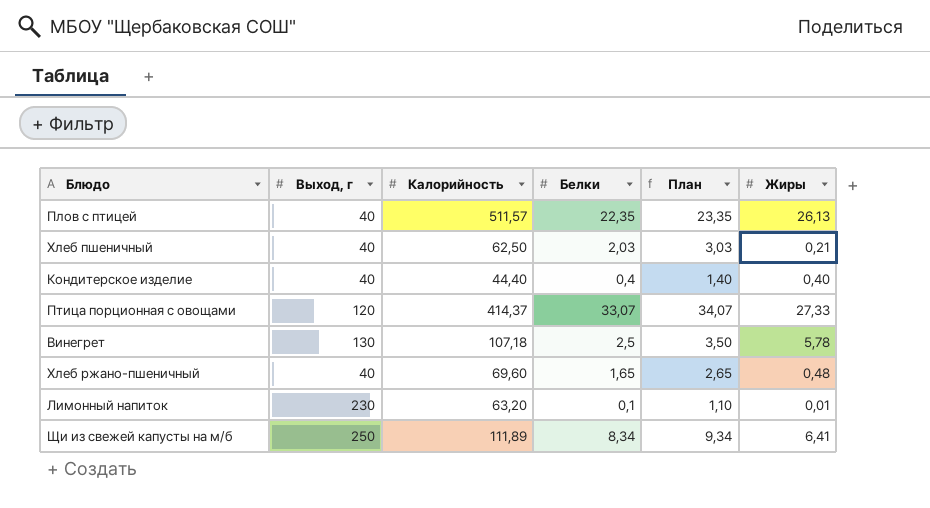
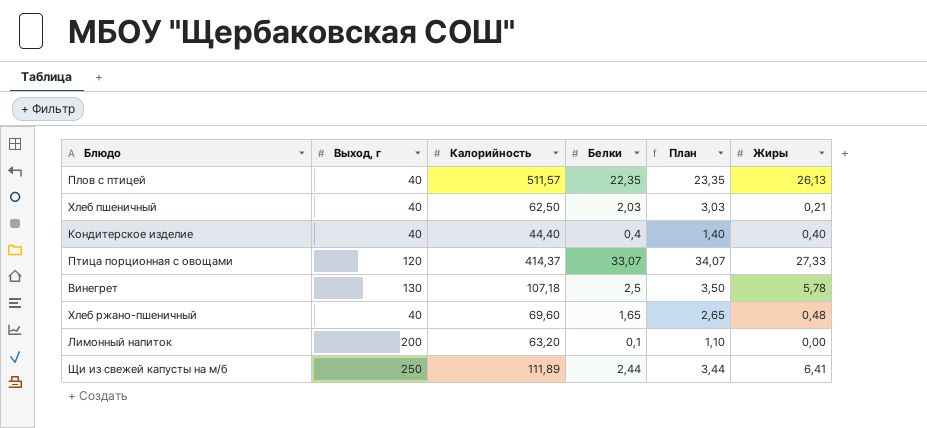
Лимонный напиток | Выход, г: 230 -> 200
Лимонный напиток | Жиры: 0,01 -> 0,00
Щи из свежей капусты на м/б | Белки: 8,34 -> 2,44
Щи из свежей капусты на м/б | План: 9,34 -> 3,44

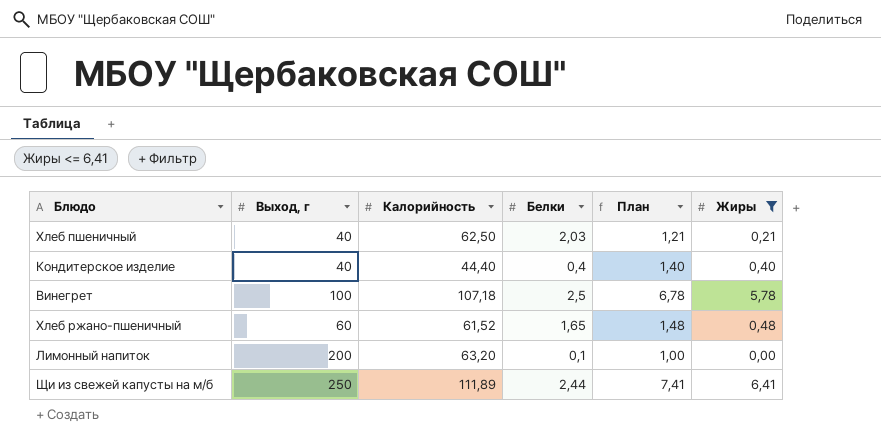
filter: none -> Жиры <= 6,41
column План | formula: [Белки] + 1 -> [Жиры] + 1
Винегрет | Выход, г: 130 -> 100
Хлеб ржано-пшеничный | Выход, г: 40 -> 60
Хлеб ржано-пшеничный | Калорийность: 69,60 -> 61,52

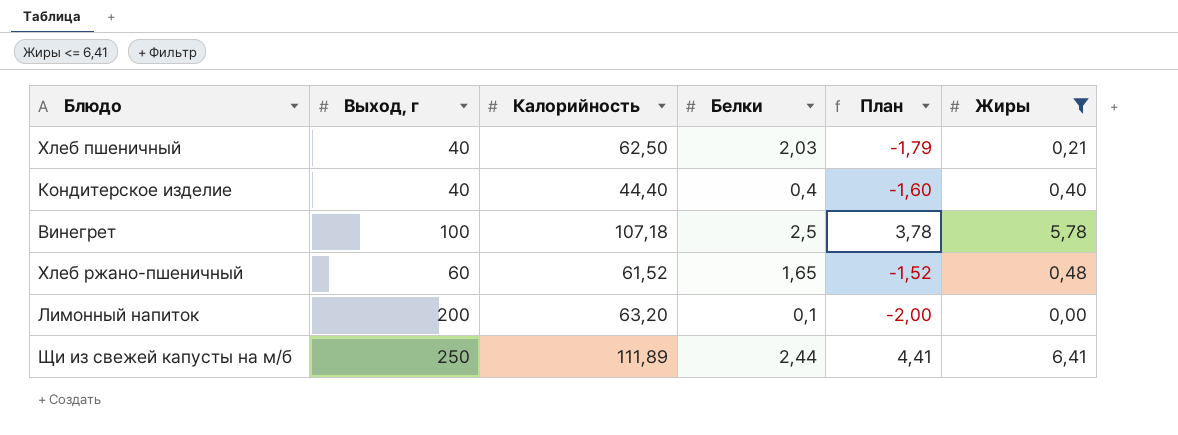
column План | formula: [Жиры] + 1 -> [Жиры] - 2

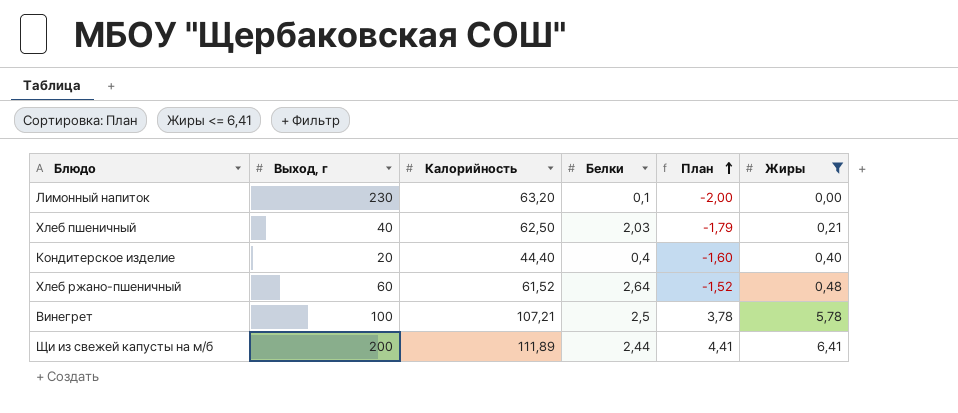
row order: none -> План ascending
Лимонный напиток | Выход, г: 200 -> 230
Кондитерское изделие | Выход, г: 40 -> 20
Хлеб ржано-пшеничный | Белки: 1,65 -> 2,64
Винегрет | Калорийность: 107,18 -> 107,21
Щи из свежей капусты на м/б | Выход, г: 250 -> 200

